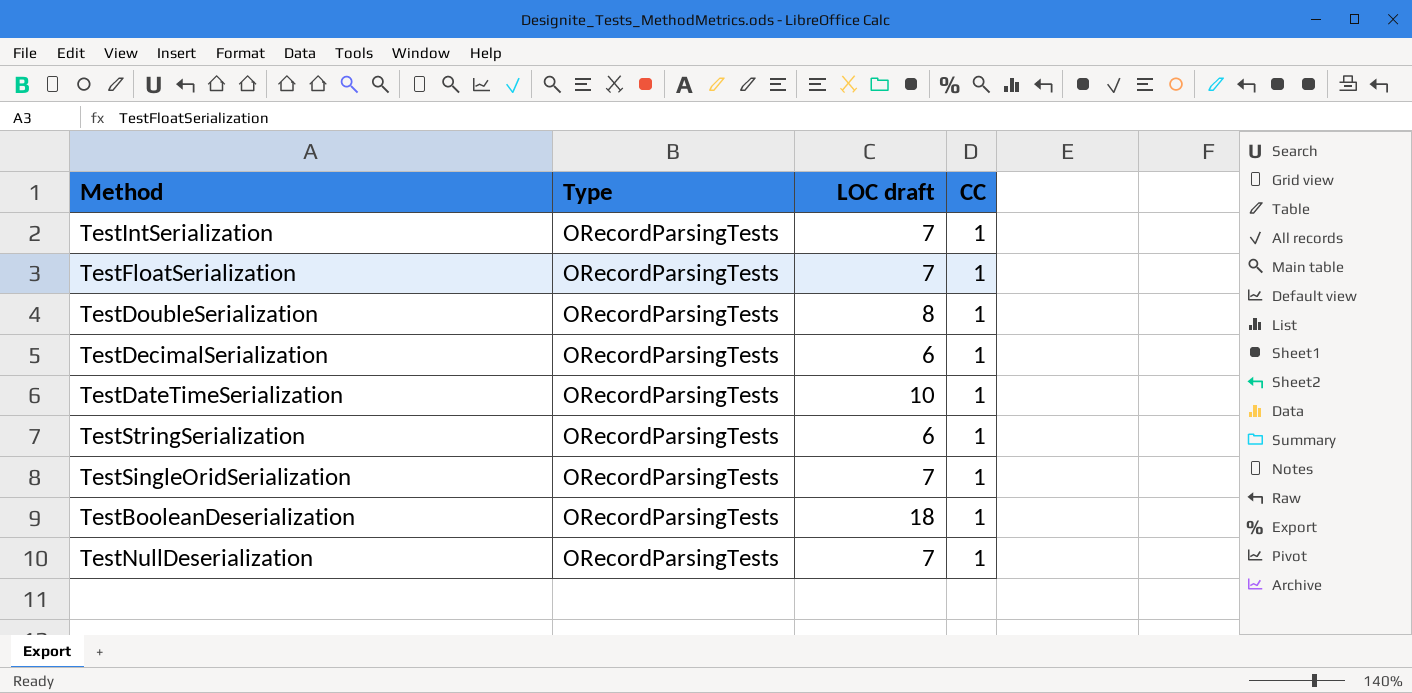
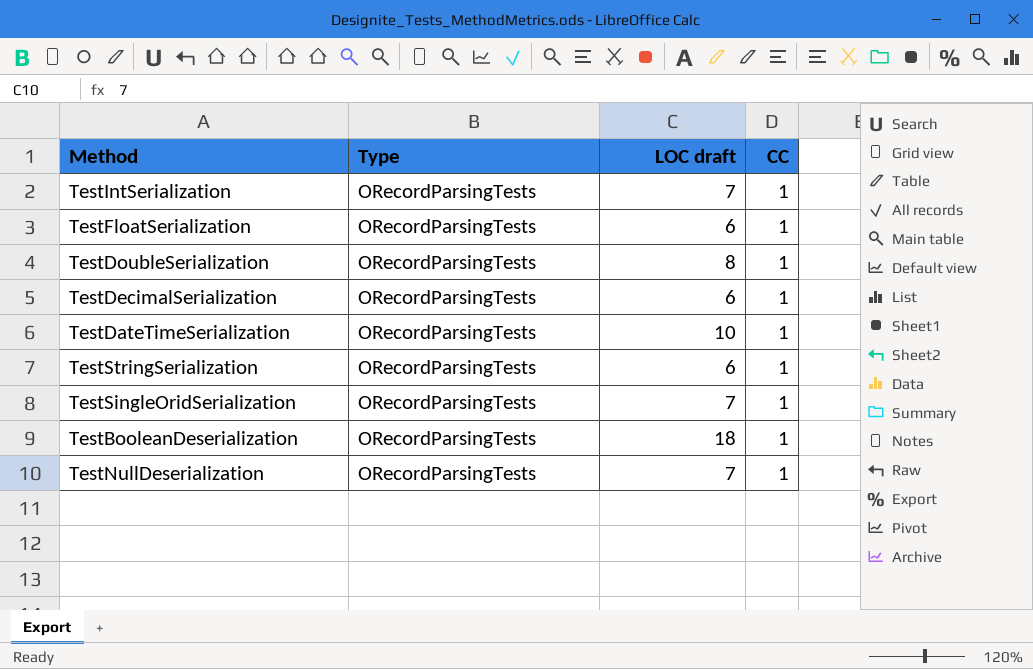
TestFloatSerialization | LOC draft: 7 -> 6

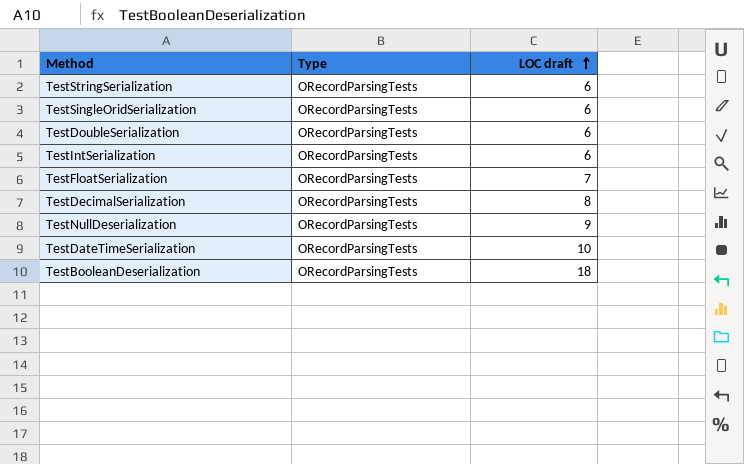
row order: none -> LOC draft ascending
column CC | position: 4 -> none
TestSingleOridSerialization | LOC draft: 7 -> 6
TestDoubleSerialization | LOC draft: 8 -> 6
TestIntSerialization | LOC draft: 7 -> 6
TestFloatSerialization | LOC draft: 6 -> 7
TestDecimalSerialization | LOC draft: 6 -> 8
TestNullDeserialization | LOC draft: 7 -> 9

